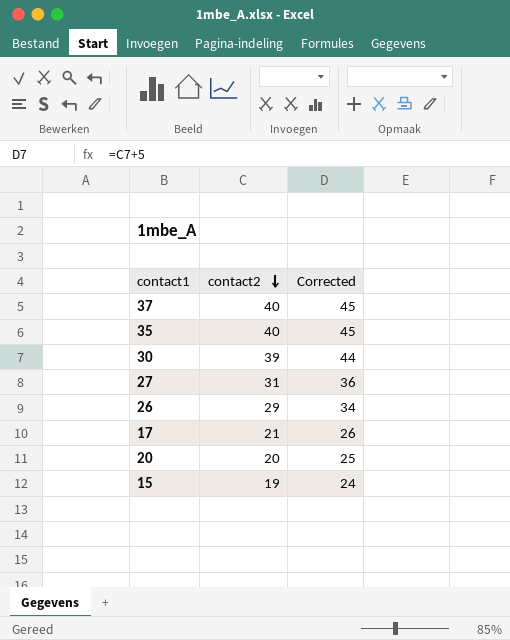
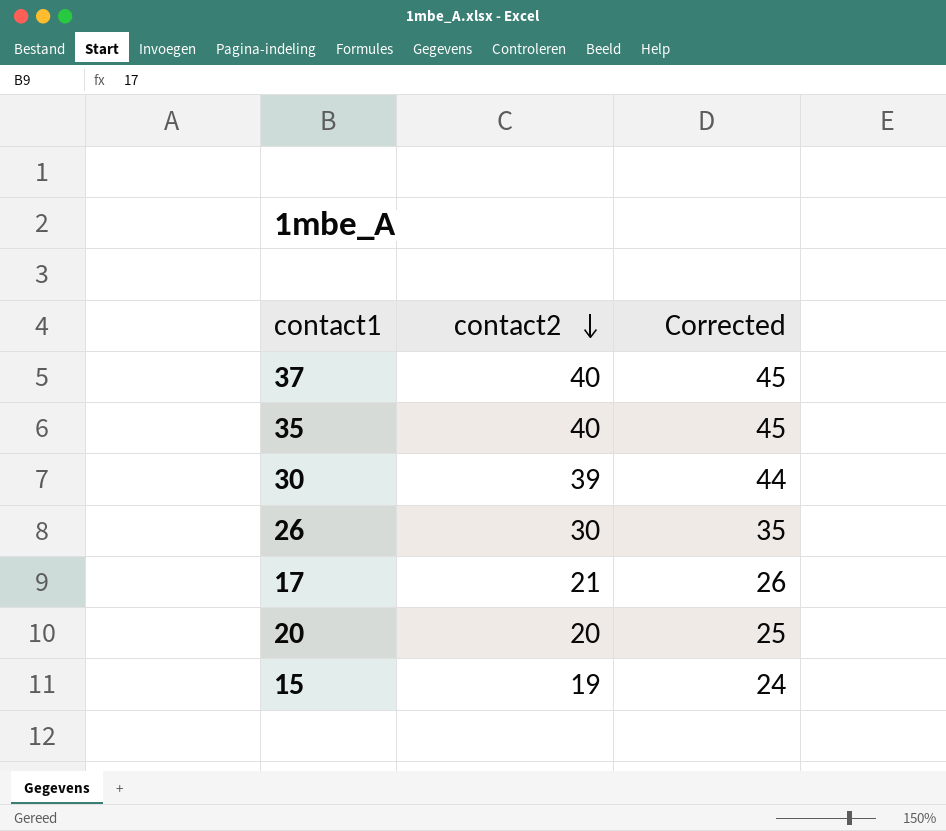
row 27: 31 | 36 -> none
26 | contact2: 29 -> 30
26 | Corrected: 34 -> 35

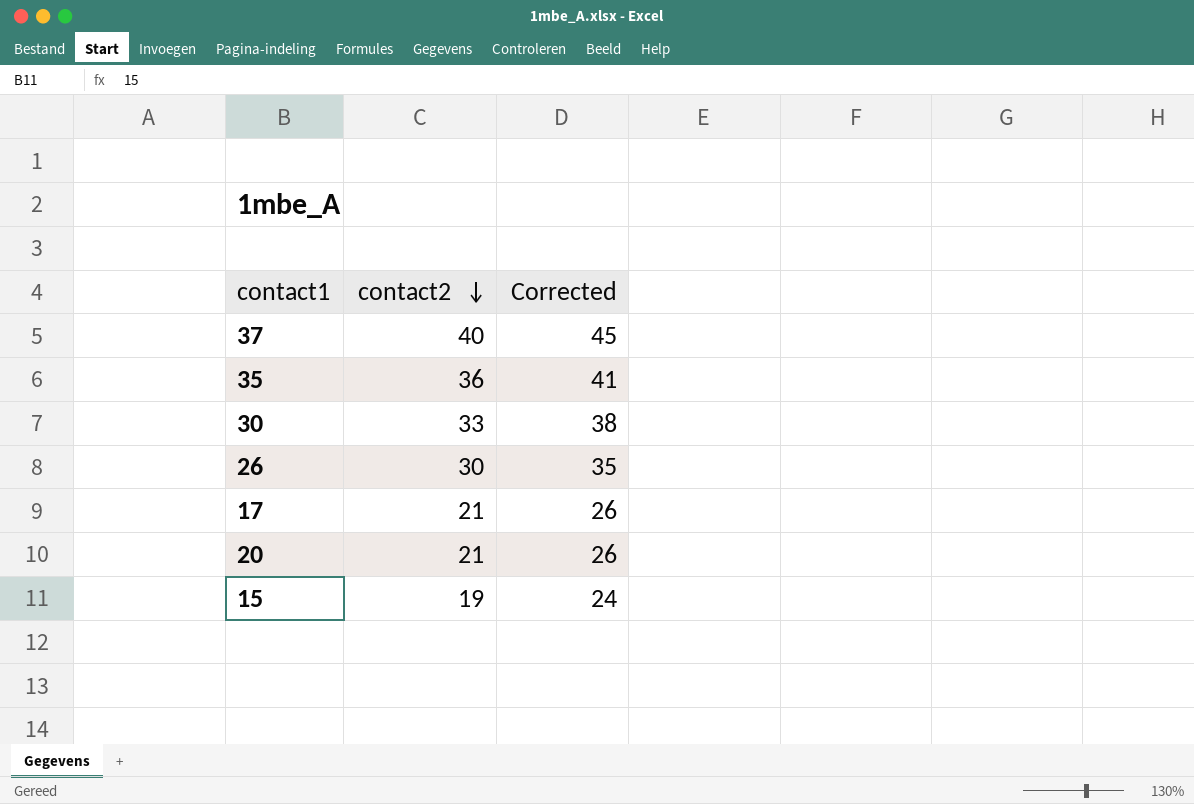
35 | contact2: 40 -> 36
35 | Corrected: 45 -> 41
30 | contact2: 39 -> 33
30 | Corrected: 44 -> 38
20 | contact2: 20 -> 21
20 | Corrected: 25 -> 26

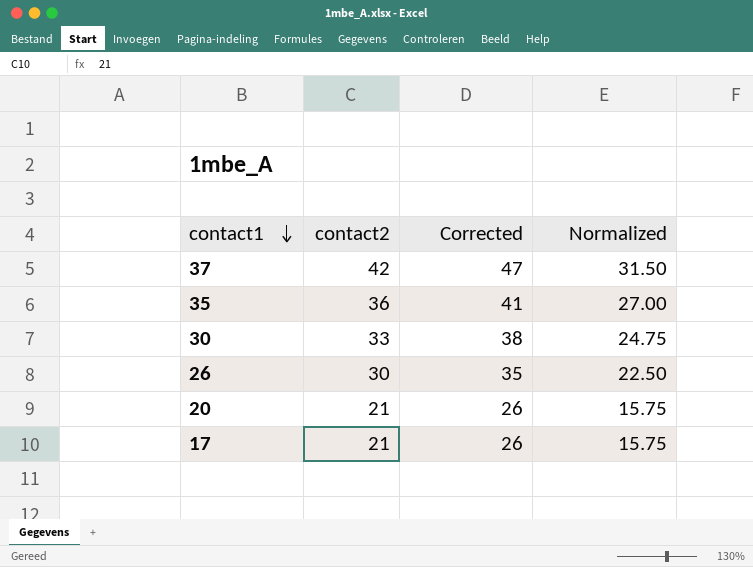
row order: contact2 descending -> contact1 descending
column Normalized | formula: none -> [contact2] * 0.75
row 15: 19 | 24 -> none
37 | contact2: 40 -> 42
37 | Corrected: 45 -> 47

